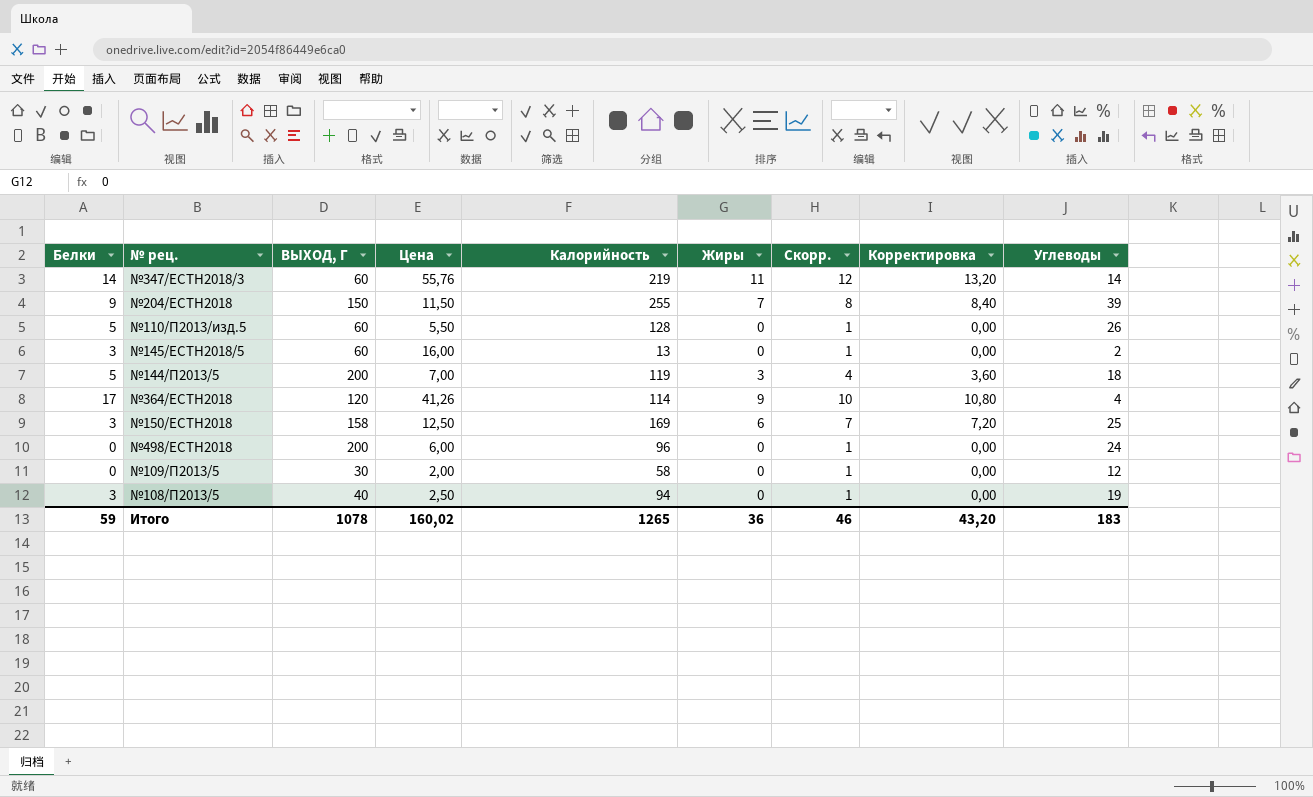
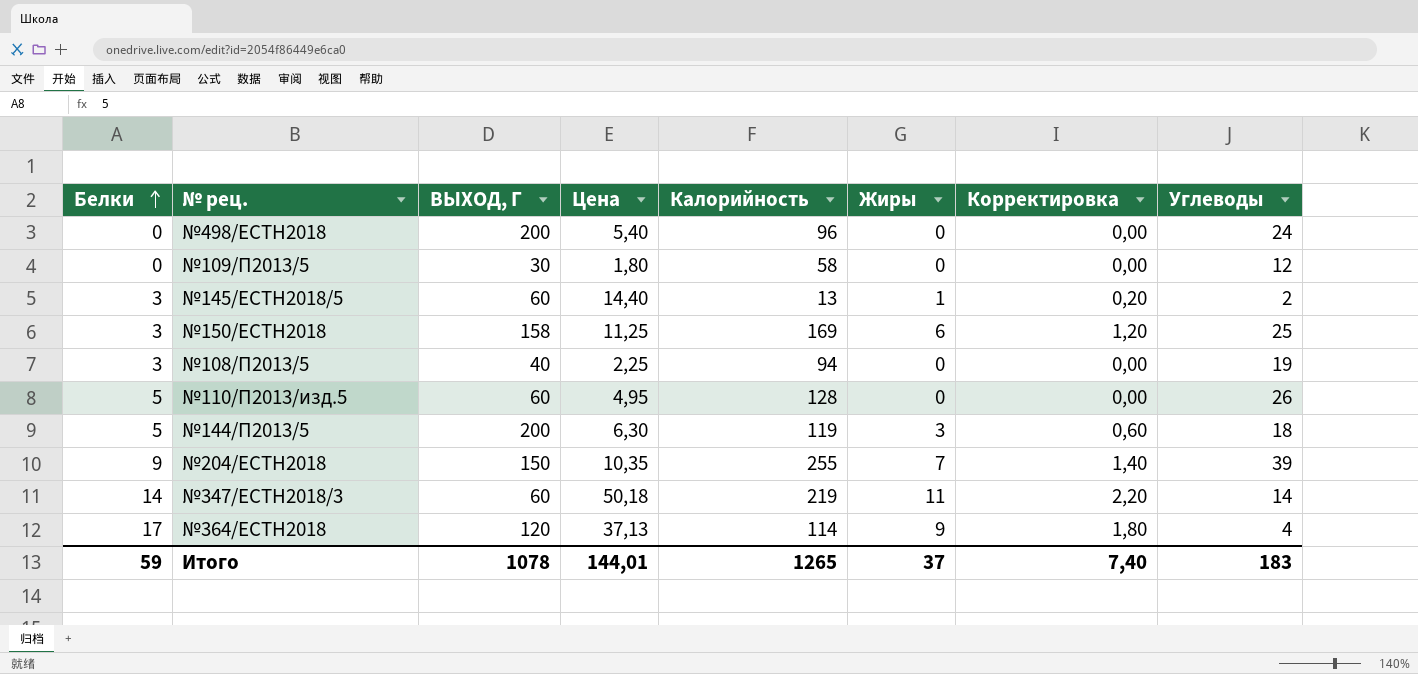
row order: none -> Белки ascending
column Скорр. | formula: [Жиры] + 1 -> none
column Корректировка | formula: [Жиры] * 1,2 -> [Жиры] * 0,2
№498/ЕСТН2018 | Цена: 6,00 -> 5,40
№109/П2013/5 | Цена: 2,00 -> 1,80
№145/ЕСТН2018/5 | Цена: 16,00 -> 14,40
№145/ЕСТН2018/5 | Жиры: 0 -> 1
№150/ЕСТН2018 | Цена: 12,50 -> 11,25
№108/П2013/5 | Цена: 2,50 -> 2,25
№110/П2013/изд.5 | Цена: 5,50 -> 4,95
№144/П2013/5 | Цена: 7,00 -> 6,30
№204/ЕСТН2018 | Цена: 11,50 -> 10,35
№347/ЕСТН2018/3 | Цена: 55,76 -> 50,18
№364/ЕСТН2018 | Цена: 41,26 -> 37,13
Итого | Цена: 160,02 -> 144,01
Итого | Жиры: 36 -> 37
Итого | Корректировка: 43,20 -> 7,40

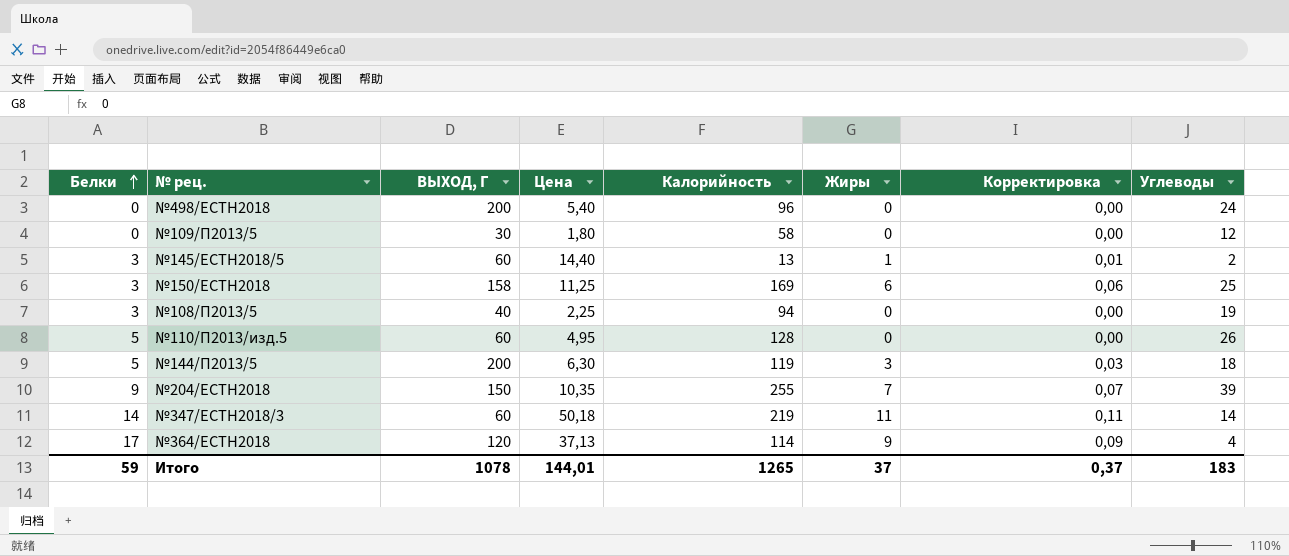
column Корректировка | formula: [Жиры] * 0,2 -> [Жиры] * 0,01
Итого | Корректировка: 7,40 -> 0,37

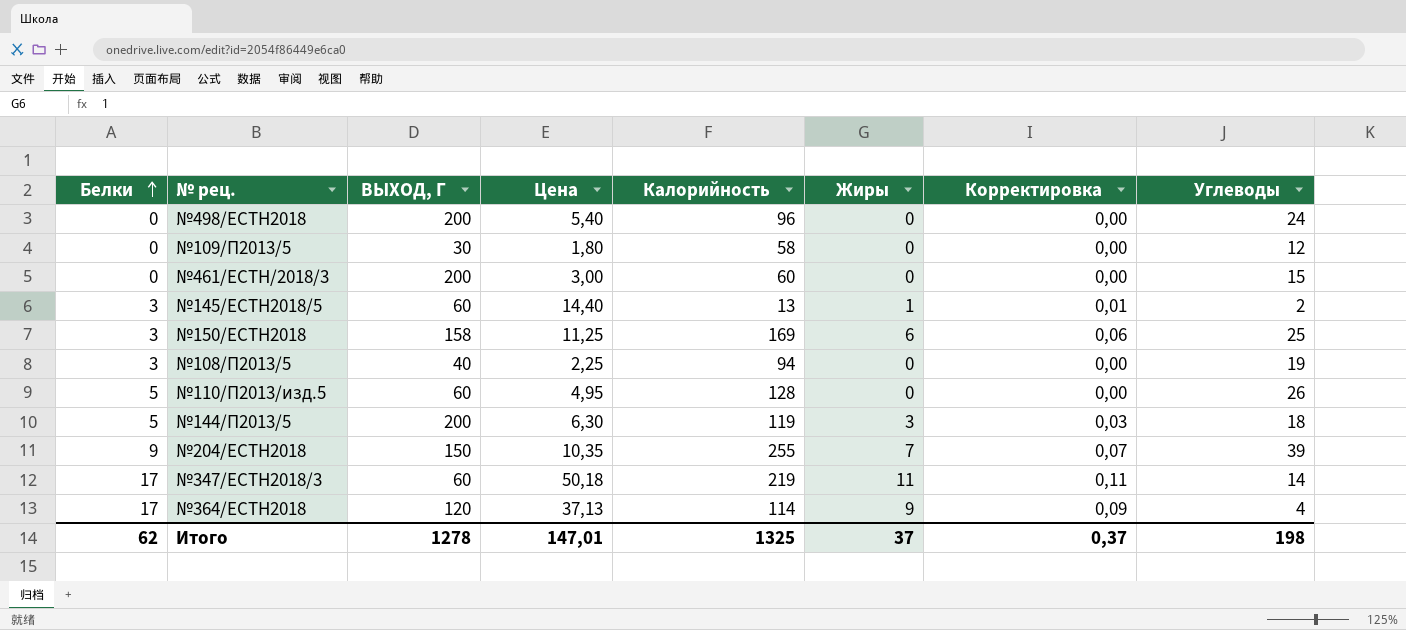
row №461/ЕСТН/2018/3: none -> 0 | 200 | 3,00 | 60 | 0 | 0,00 | 15
№347/ЕСТН2018/3 | Белки: 14 -> 17
Итого | Белки: 59 -> 62
Итого | ВЫХОД, Г: 1078 -> 1278
Итого | Цена: 144,01 -> 147,01
Итого | Калорийность: 1265 -> 1325
Итого | Углеводы: 183 -> 198

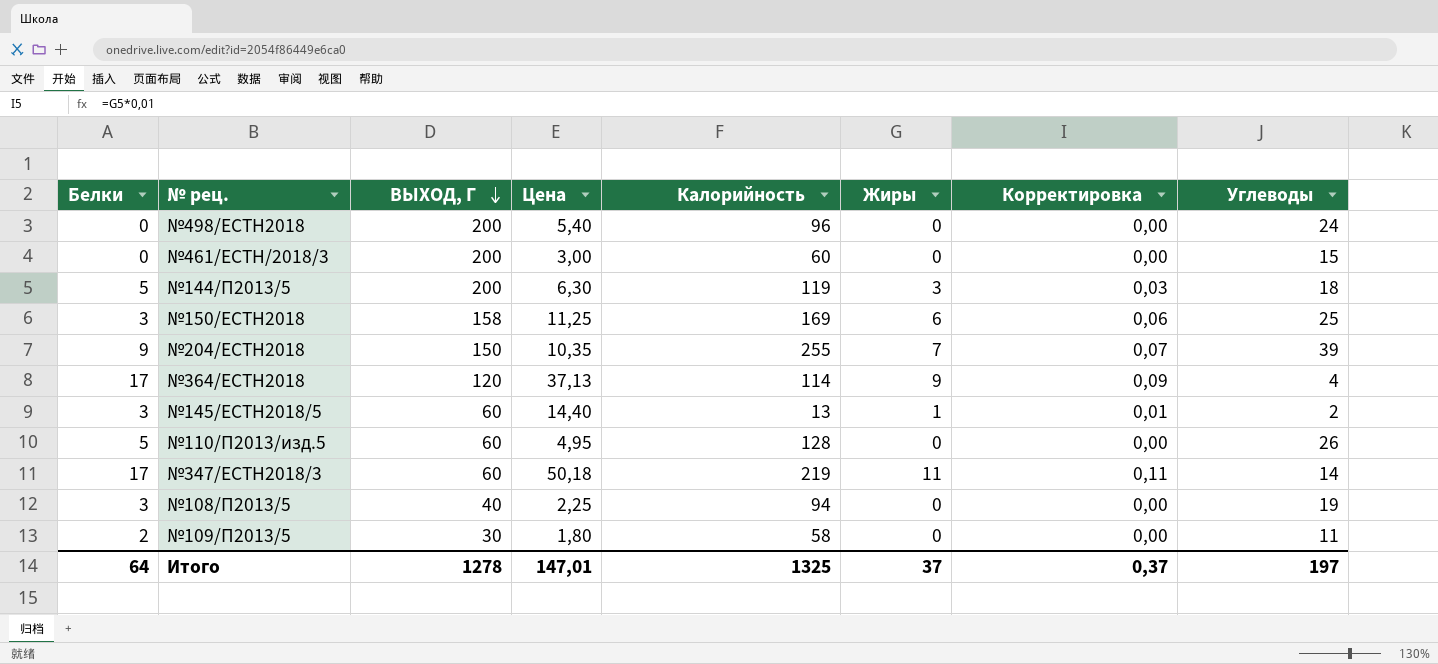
row order: Белки ascending -> ВЫХОД, Г descending
№109/П2013/5 | Белки: 0 -> 2
№109/П2013/5 | Углеводы: 12 -> 11
Итого | Белки: 62 -> 64
Итого | Углеводы: 198 -> 197

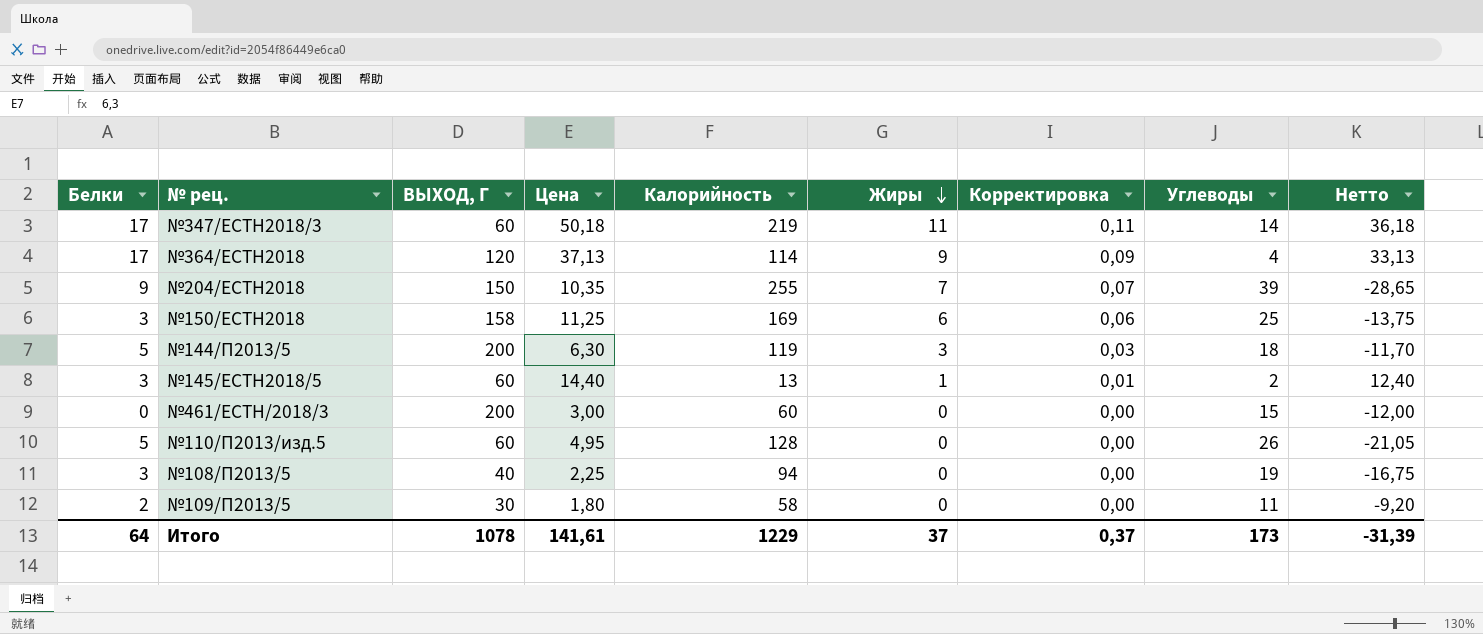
row order: ВЫХОД, Г descending -> Жиры descending
column Нетто | formula: none -> [Цена] - [Углеводы]
row №498/ЕСТН2018: 0 | 200 | 5,40 | 96 | 0 | 0,00 | 24 -> none
Итого | ВЫХОД, Г: 1278 -> 1078
Итого | Цена: 147,01 -> 141,61
Итого | Калорийность: 1325 -> 1229
Итого | Углеводы: 197 -> 173

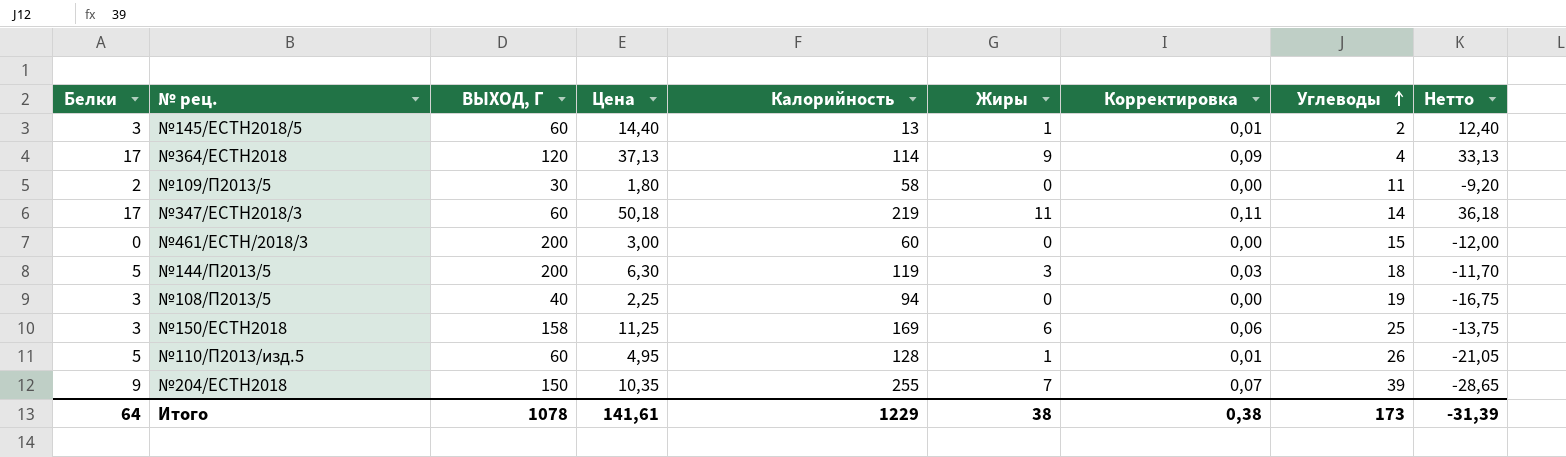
row order: Жиры descending -> Углеводы ascending
№110/П2013/изд.5 | Жиры: 0 -> 1
№110/П2013/изд.5 | Корректировка: 0,00 -> 0,01
Итого | Жиры: 37 -> 38
Итого | Корректировка: 0,37 -> 0,38

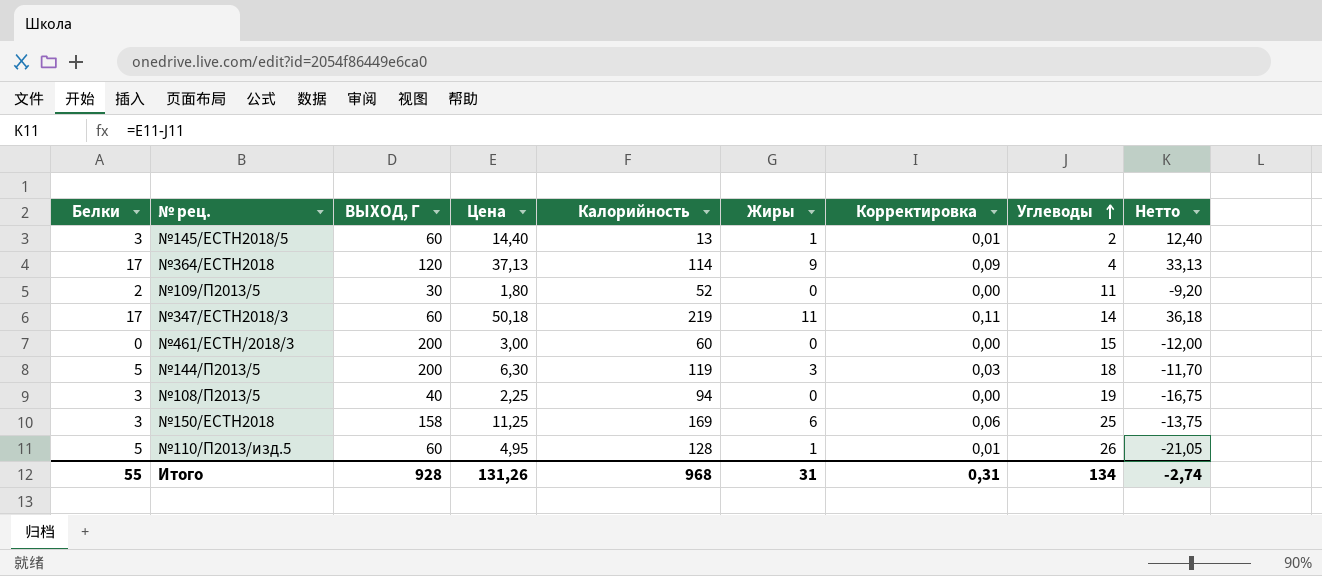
row №204/ЕСТН2018: 9 | 150 | 10,35 | 255 | 7 | 0,07 | 39 | -28,65 -> none
№109/П2013/5 | Калорийность: 58 -> 52
Итого | Белки: 64 -> 55
Итого | ВЫХОД, Г: 1078 -> 928
Итого | Цена: 141,61 -> 131,26
Итого | Калорийность: 1229 -> 968
Итого | Жиры: 38 -> 31
Итого | Корректировка: 0,38 -> 0,31
Итого | Углеводы: 173 -> 134
Итого | Нетто: -31,39 -> -2,74

